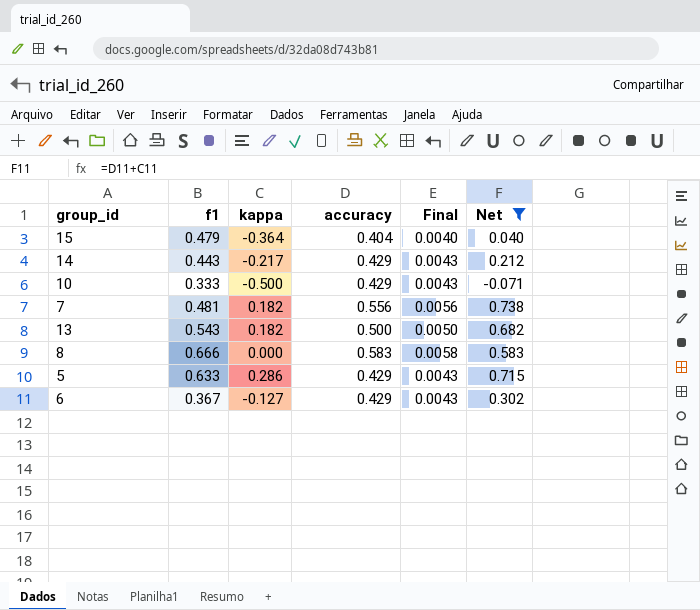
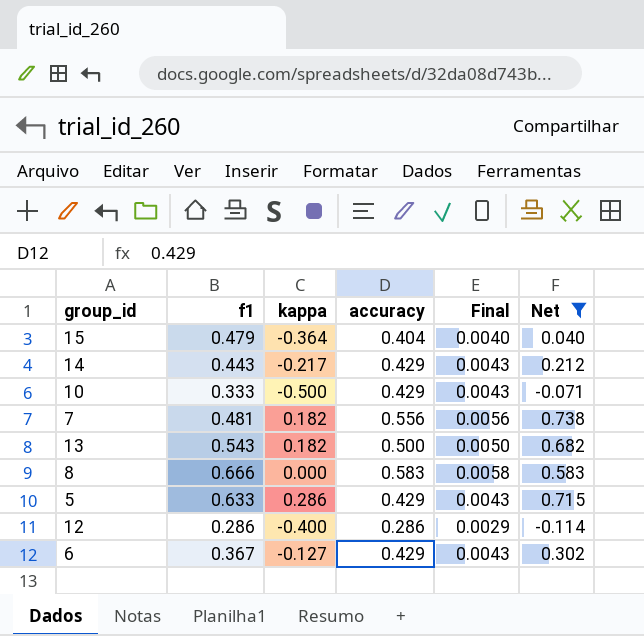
row 12: none -> 0.286 | -0.400 | 0.286 | 0.0029 | -0.114

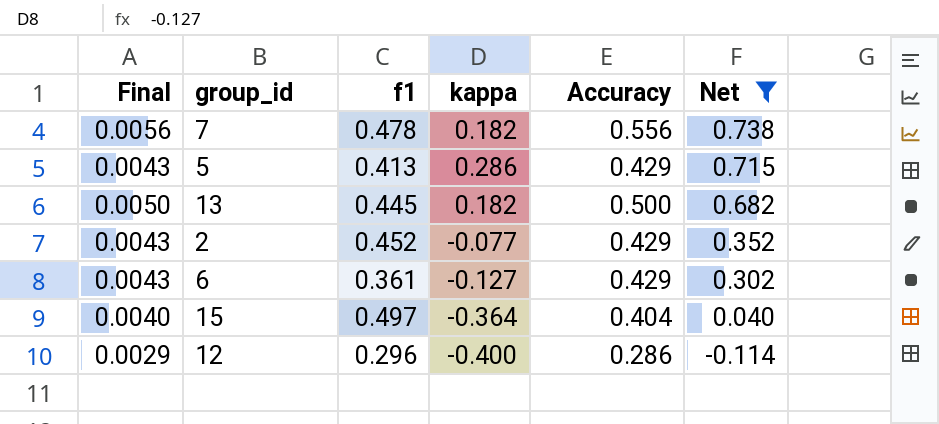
row order: none -> Net descending
column Final | position: 5 -> 1
column name: accuracy -> Accuracy
row 14: 0.443 | -0.217 | 0.429 | 0.0043 | 0.212 -> none
row 10: 0.333 | -0.500 | 0.429 | 0.0043 | -0.071 -> none
row 8: 0.666 | 0.000 | 0.583 | 0.0058 | 0.583 -> none
7 | f1: 0.481 -> 0.478
5 | f1: 0.633 -> 0.413
13 | f1: 0.543 -> 0.445
row 2: none -> 0.0043 | 0.452 | -0.077 | 0.429 | 0.352
6 | f1: 0.367 -> 0.361
15 | f1: 0.479 -> 0.497
12 | f1: 0.286 -> 0.296

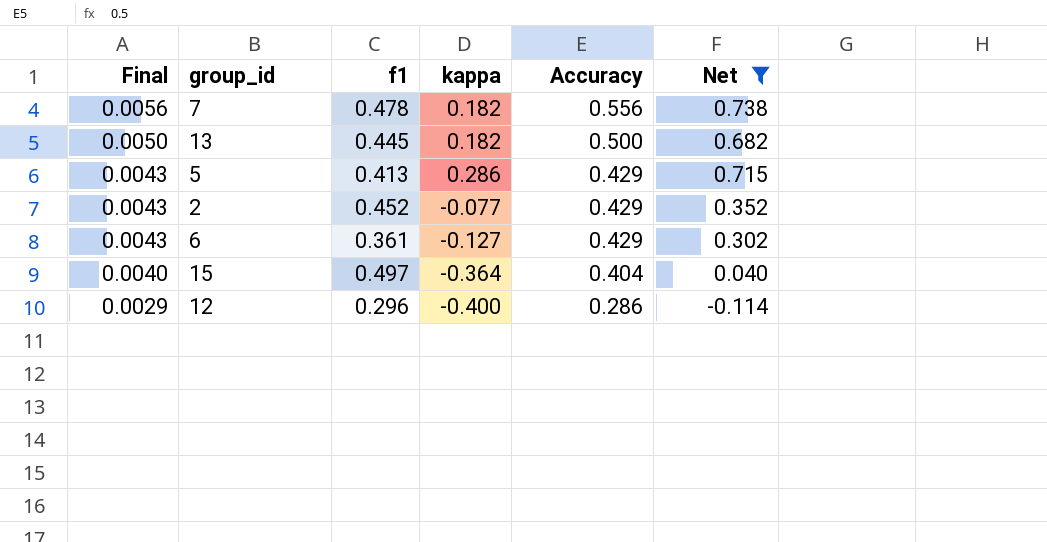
row order: Net descending -> Final descending

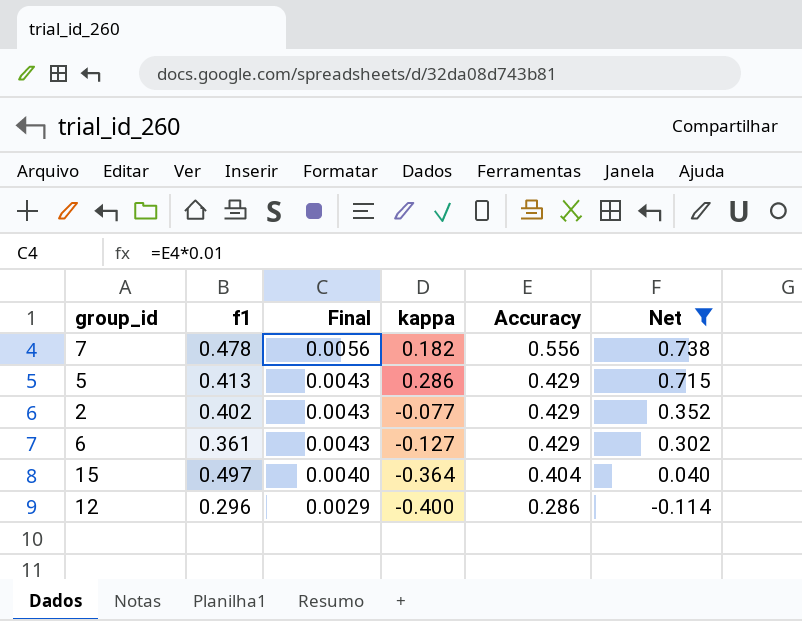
column Final | position: 1 -> 3
row 13: 0.0050 | 0.445 | 0.182 | 0.500 | 0.682 -> none
2 | f1: 0.452 -> 0.402

